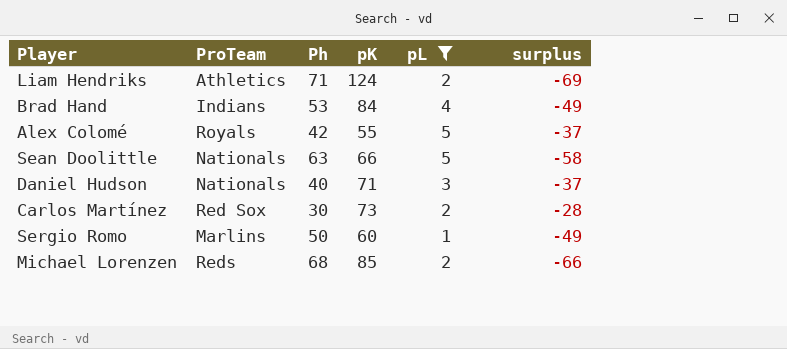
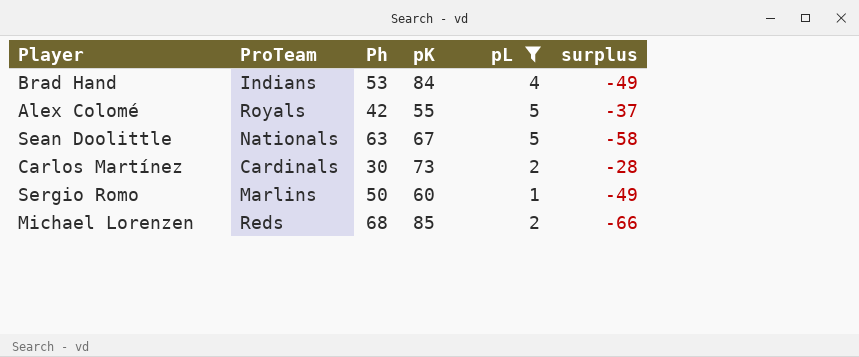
row Liam Hendriks: Athletics | 71 | 124 | 2 | -69 -> none
row Daniel Hudson: Nationals | 40 | 71 | 3 | -37 -> none
Sean Doolittle | pK: 66 -> 67
Carlos Martínez | ProTeam: Red Sox -> Cardinals

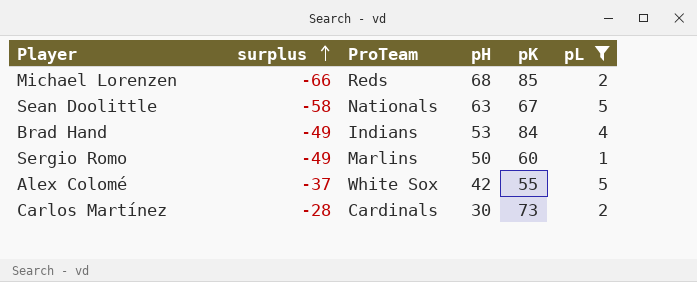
row order: none -> surplus ascending
column surplus | position: 6 -> 2
column name: Ph -> pH
Alex Colomé | ProTeam: Royals -> White Sox

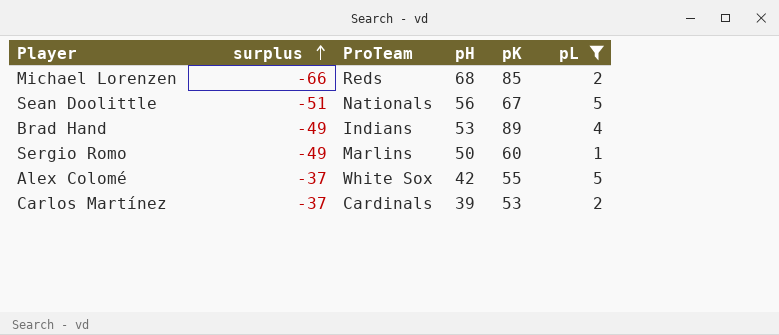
Sean Doolittle | surplus: -58 -> -51
Sean Doolittle | pH: 63 -> 56
Brad Hand | pK: 84 -> 89
Carlos Martínez | surplus: -28 -> -37
Carlos Martínez | pH: 30 -> 39
Carlos Martínez | pK: 73 -> 53

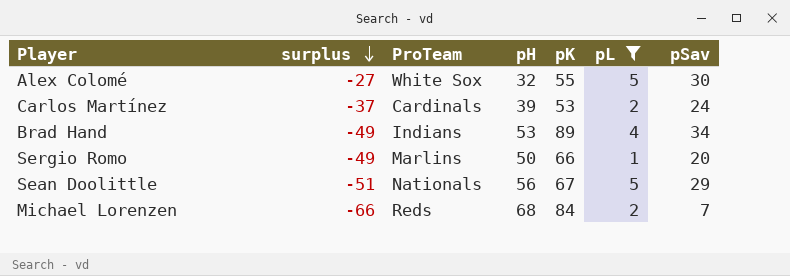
row order: surplus ascending -> surplus descending
column pSav | position: none -> 7
Alex Colomé | surplus: -37 -> -27
Alex Colomé | pH: 42 -> 32
Sergio Romo | pK: 60 -> 66
Michael Lorenzen | pK: 85 -> 84

